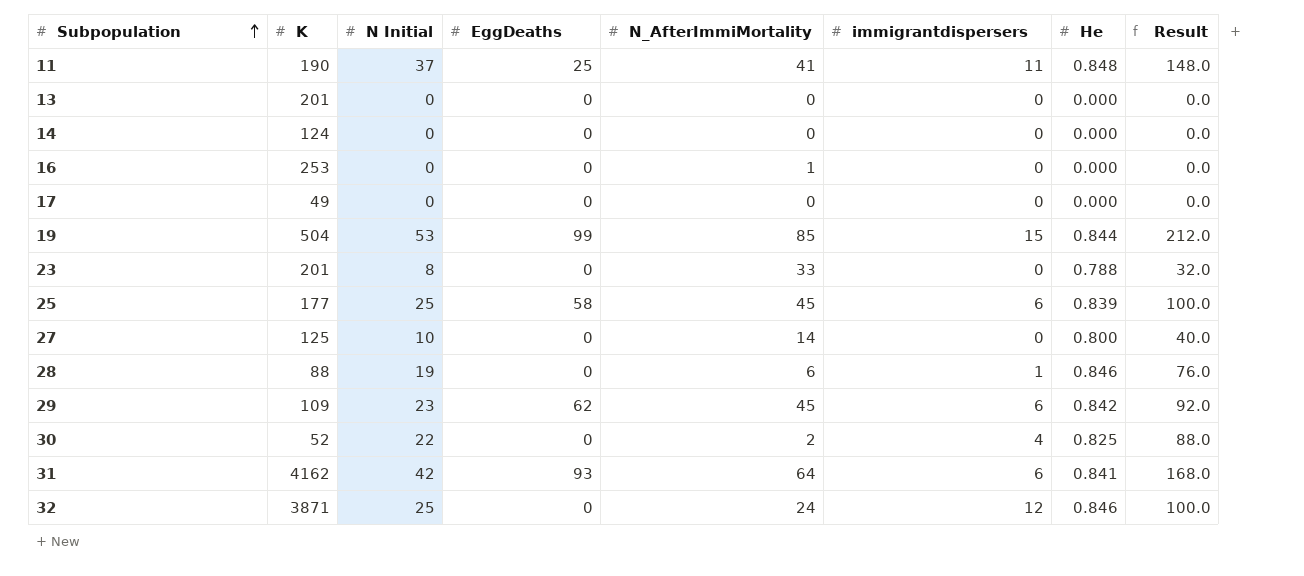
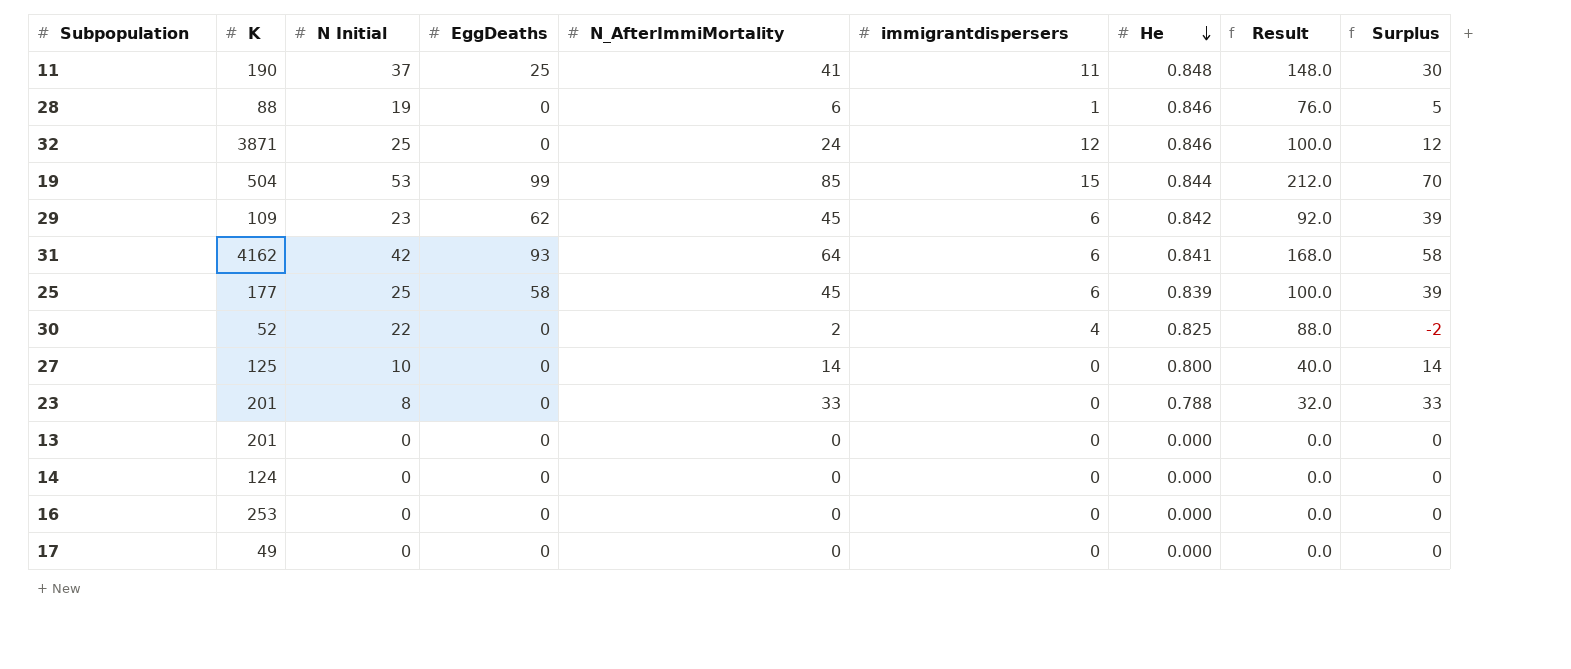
row order: Subpopulation ascending -> He descending
column Surplus | formula: none -> [N_AfterImmiMortality] - [immigrantdispersers]
16 | N_AfterImmiMortality: 1 -> 0

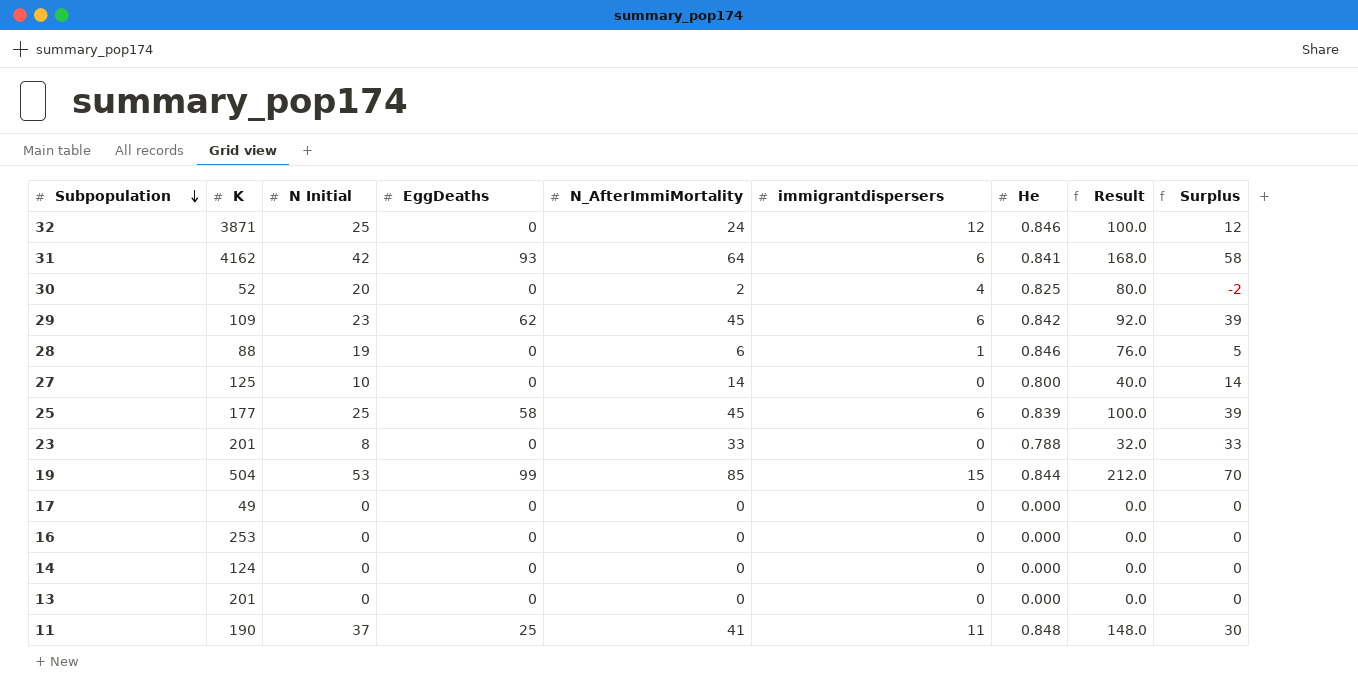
row order: He descending -> Subpopulation descending
30 | N Initial: 22 -> 20
30 | Result: 88.0 -> 80.0

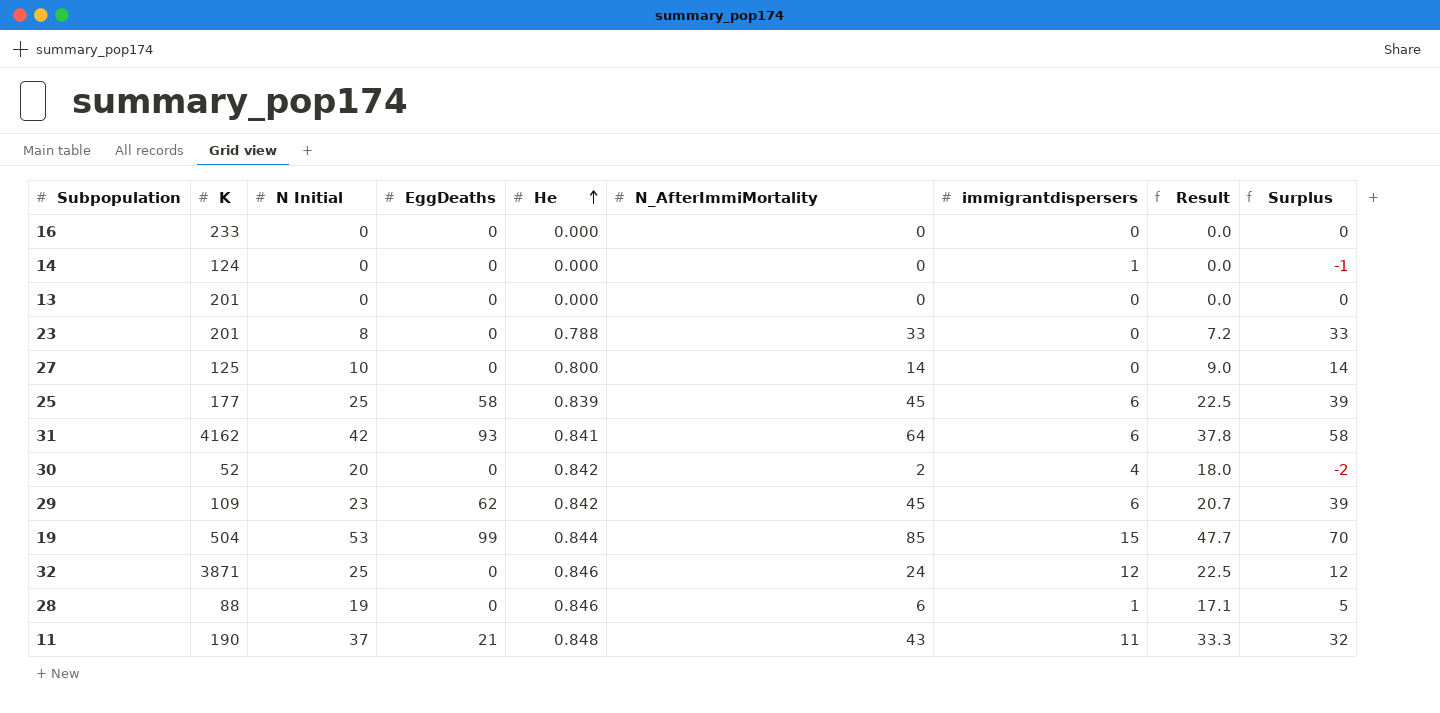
row order: Subpopulation descending -> He ascending
column He | position: 7 -> 5
column Result | formula: [N Initial] * 4 -> [N Initial] * 0.9
row 17: 49 | 0 | 0 | 0 | 0 | 0.000 | 0.0 | 0 -> none
16 | K: 253 -> 233
14 | immigrantdispersers: 0 -> 1
14 | Surplus: 0 -> -1
30 | He: 0.825 -> 0.842
11 | EggDeaths: 25 -> 21
11 | N_AfterImmiMortality: 41 -> 43
11 | Surplus: 30 -> 32

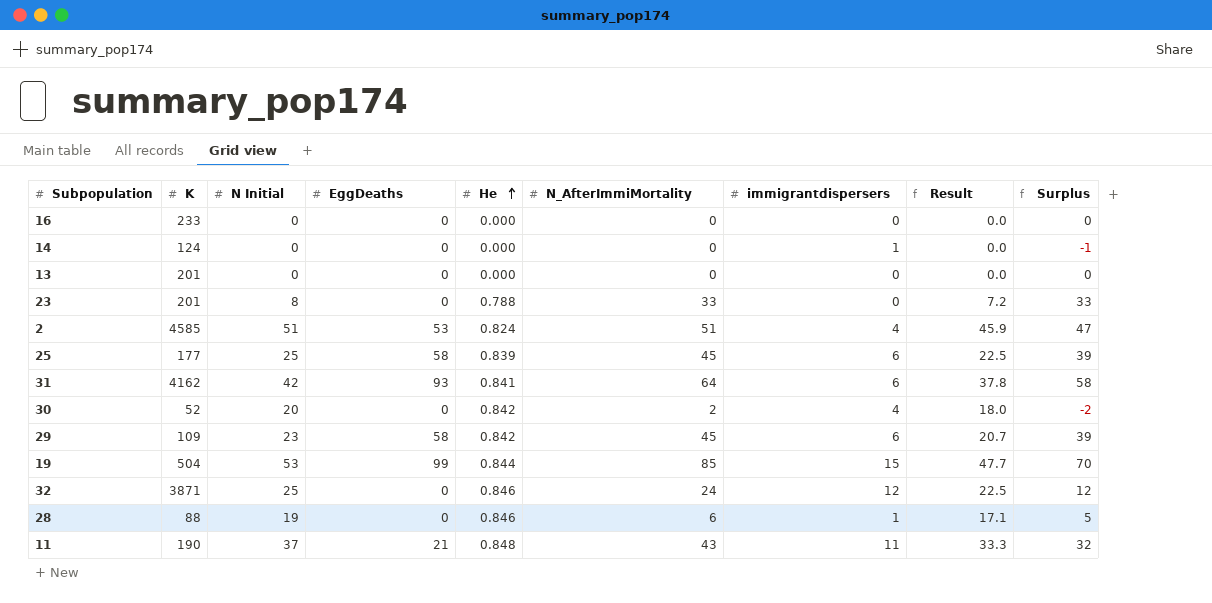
row 27: 125 | 10 | 0 | 0.800 | 14 | 0 | 9.0 | 14 -> none
row 2: none -> 4585 | 51 | 53 | 0.824 | 51 | 4 | 45.9 | 47
29 | EggDeaths: 62 -> 58

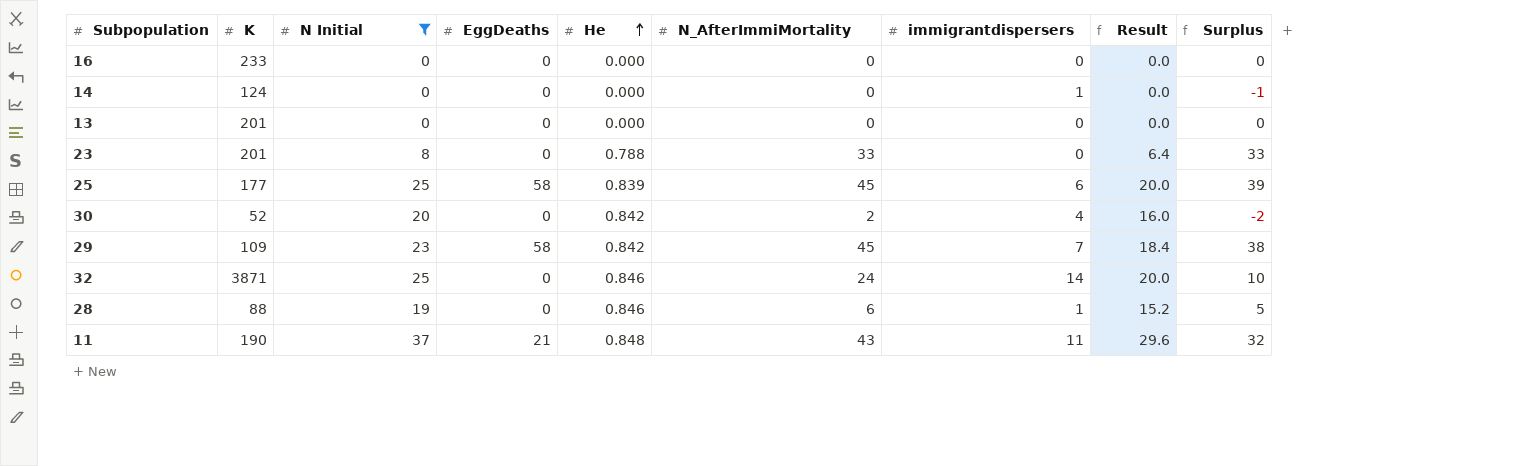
filter: none -> N Initial <= 37
column Result | formula: [N Initial] * 0.9 -> [N Initial] * 0.8
29 | immigrantdispersers: 6 -> 7
29 | Surplus: 39 -> 38
32 | immigrantdispersers: 12 -> 14
32 | Surplus: 12 -> 10

